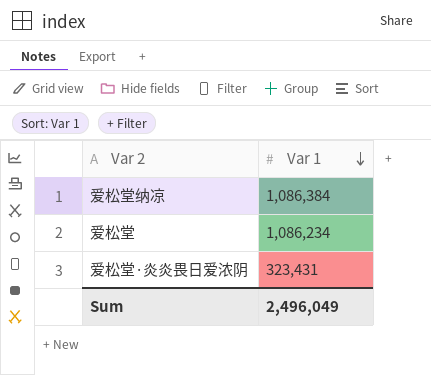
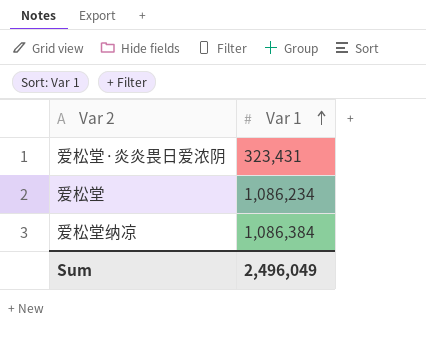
row order: Var 1 descending -> Var 1 ascending

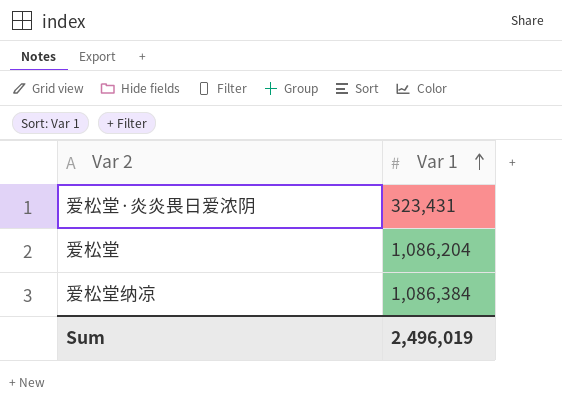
爱松堂 | Var 1: 1,086,234 -> 1,086,204
Sum | Var 1: 2,496,049 -> 2,496,019

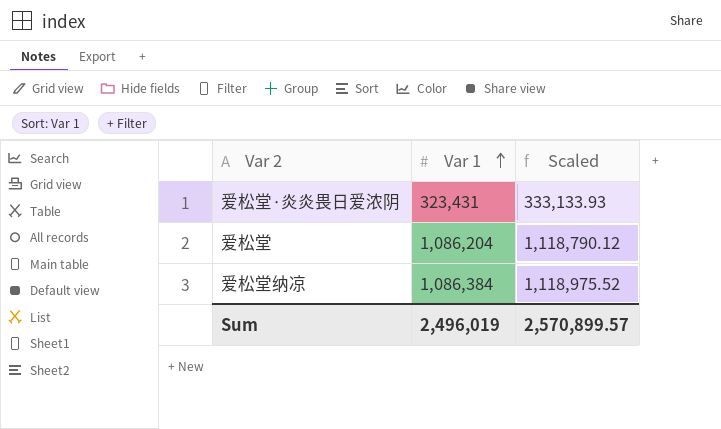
column Scaled | formula: none -> [Var 1] * 1.03

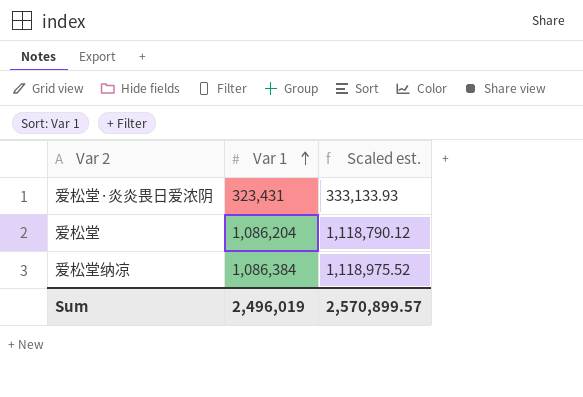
column name: Scaled -> Scaled est.

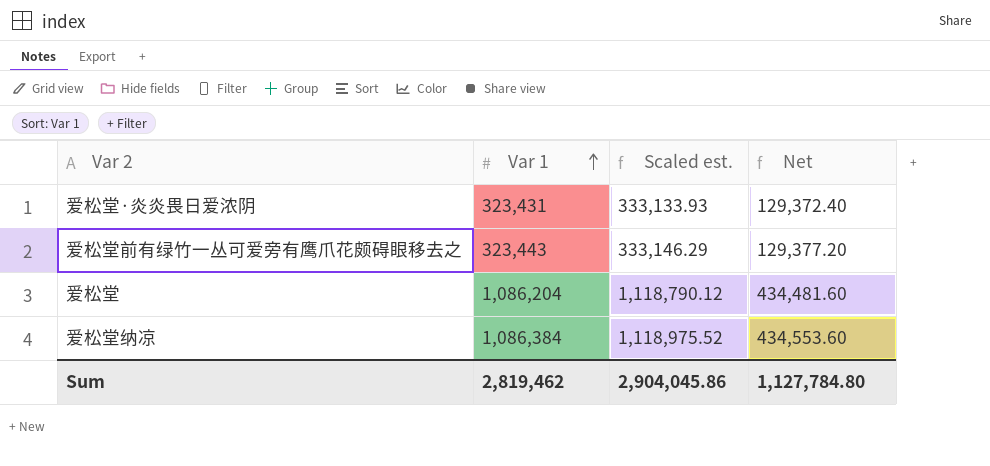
column Net | formula: none -> [Var 1] * 0.4
row 爱松堂前有绿竹一丛可爱旁有鹰爪花颇碍眼移去之: none -> 323,443 | 333,146.29 | 129,377.20
Sum | Var 1: 2,496,019 -> 2,819,462
Sum | Scaled est.: 2,570,899.57 -> 2,904,045.86

